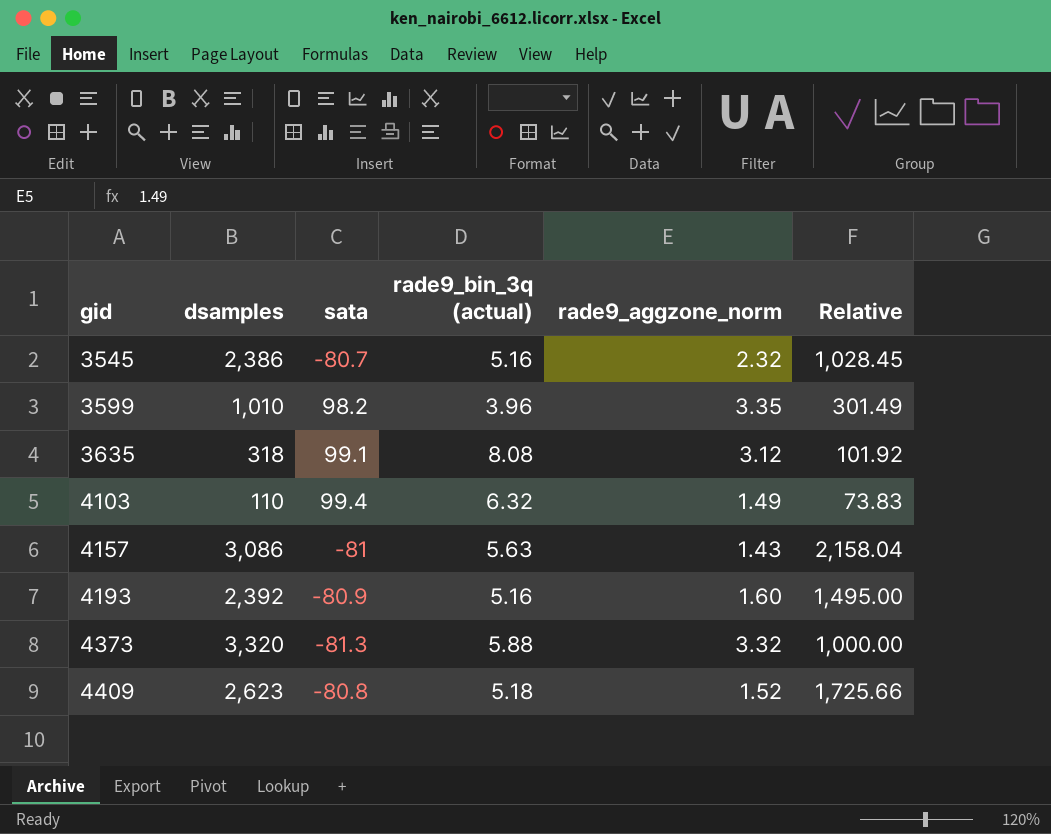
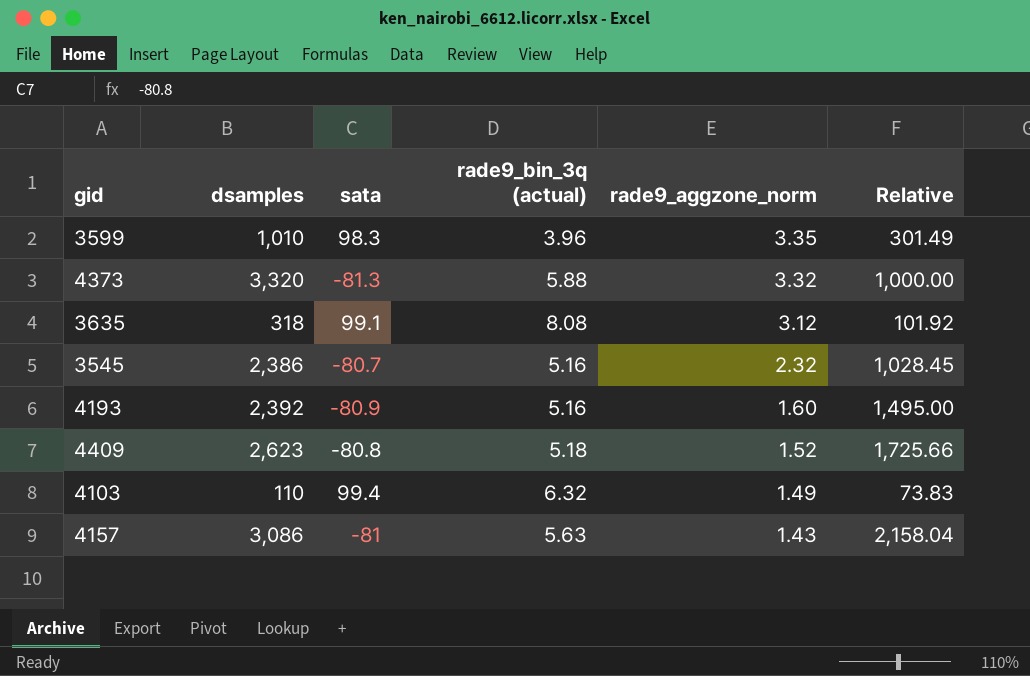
row order: gid ascending -> rade9_aggzone_norm descending
3599 | sata: 98.2 -> 98.3

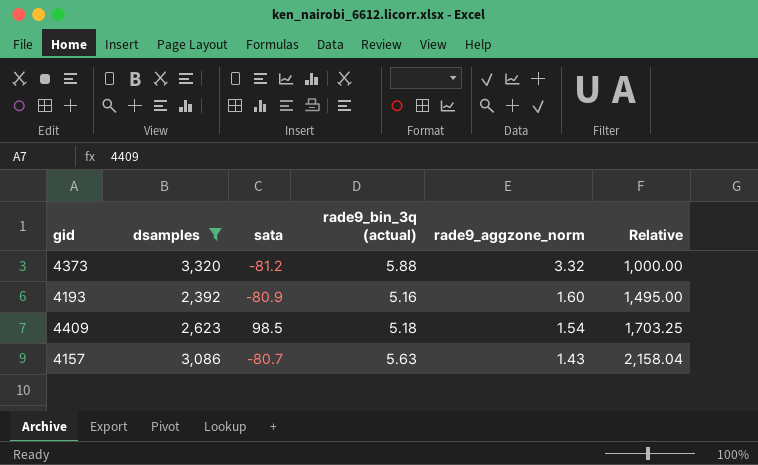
filter: none -> dsamples >= 2,392
4373 | sata: -81.3 -> -81.2
4409 | sata: -80.8 -> 98.5
4409 | rade9_aggzone_norm: 1.52 -> 1.54
4409 | Relative: 1,725.66 -> 1,703.25
4157 | sata: -81 -> -80.7

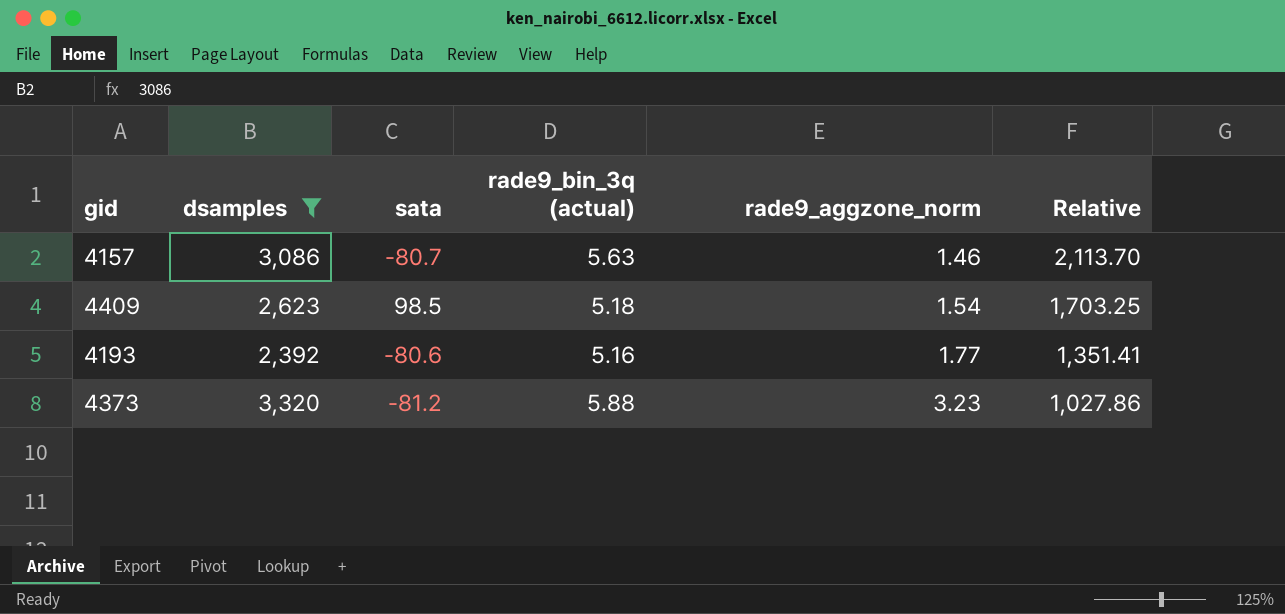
row order: rade9_aggzone_norm descending -> rade9_aggzone_norm ascending
4157 | rade9_aggzone_norm: 1.43 -> 1.46
4157 | Relative: 2,158.04 -> 2,113.70
4193 | sata: -80.9 -> -80.6
4193 | rade9_aggzone_norm: 1.60 -> 1.77
4193 | Relative: 1,495.00 -> 1,351.41
4373 | rade9_aggzone_norm: 3.32 -> 3.23
4373 | Relative: 1,000.00 -> 1,027.86

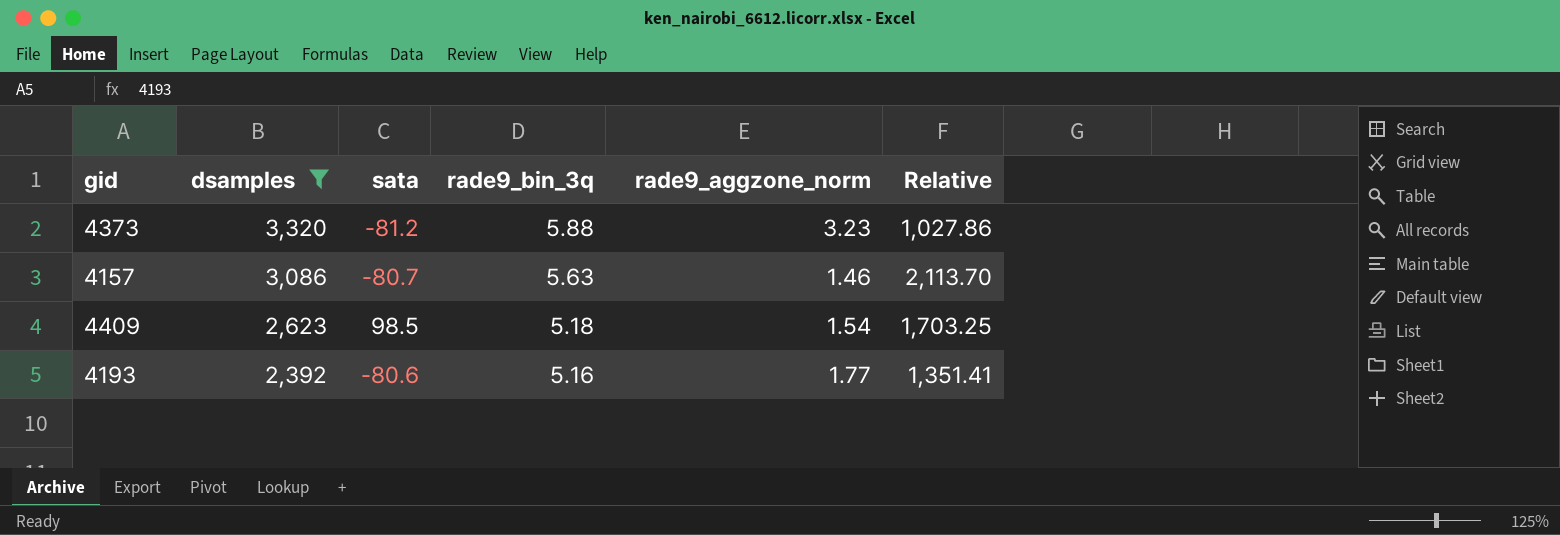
row order: rade9_aggzone_norm ascending -> dsamples descending
column name: rade9_bin_3q (actual) -> rade9_bin_3q

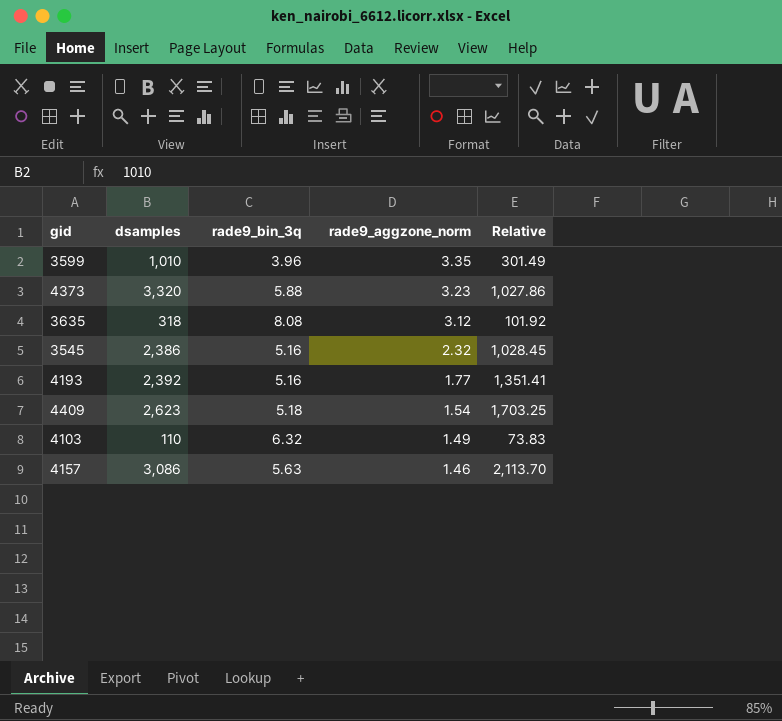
filter: dsamples >= 2,392 -> none
row order: dsamples descending -> rade9_aggzone_norm descending
column sata | position: 3 -> none

